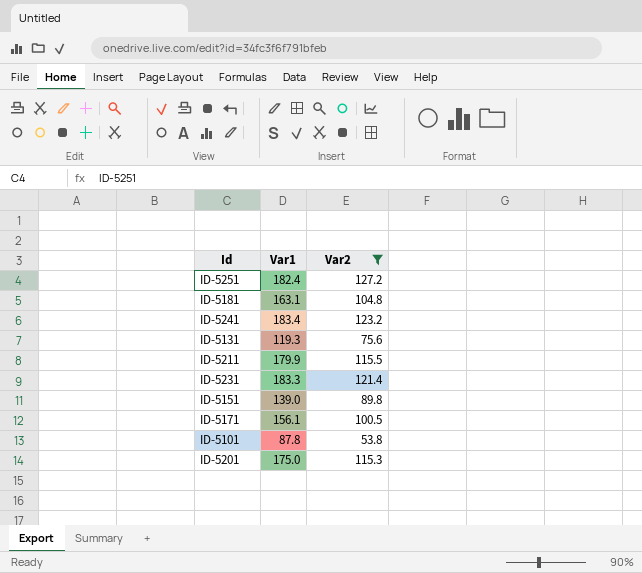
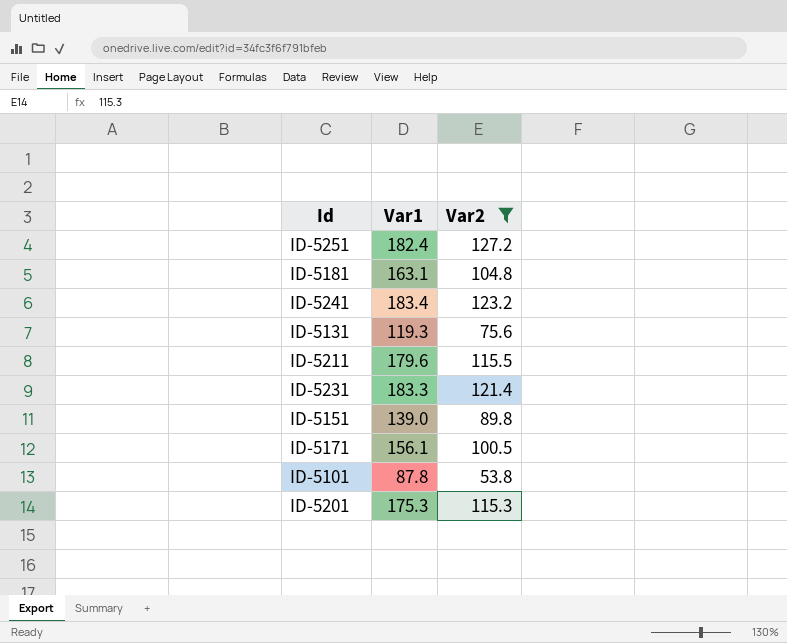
ID-5211 | Var1: 179.9 -> 179.6
ID-5201 | Var1: 175.0 -> 175.3

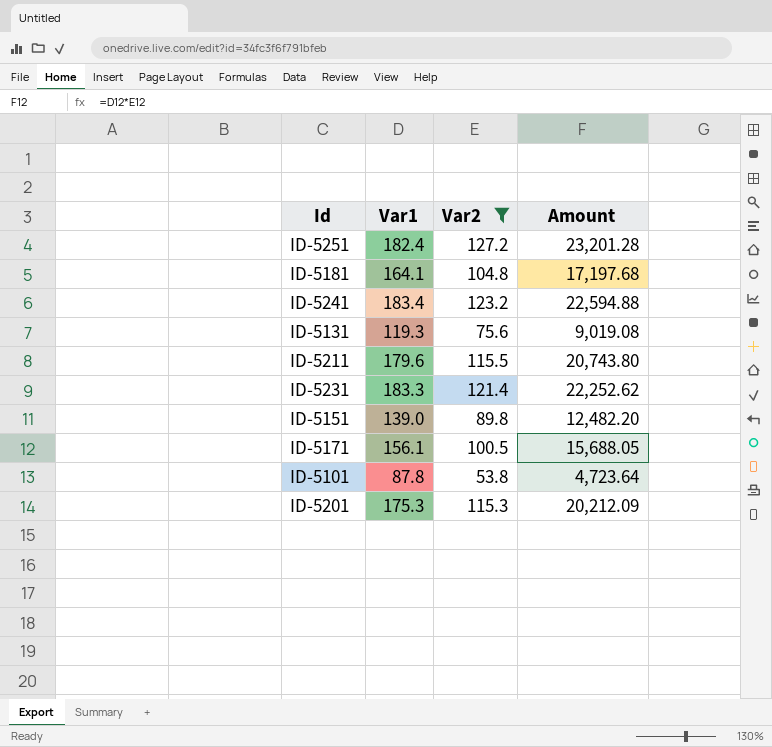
column Amount | formula: none -> [Var1] * [Var2]
ID-5181 | Var1: 163.1 -> 164.1

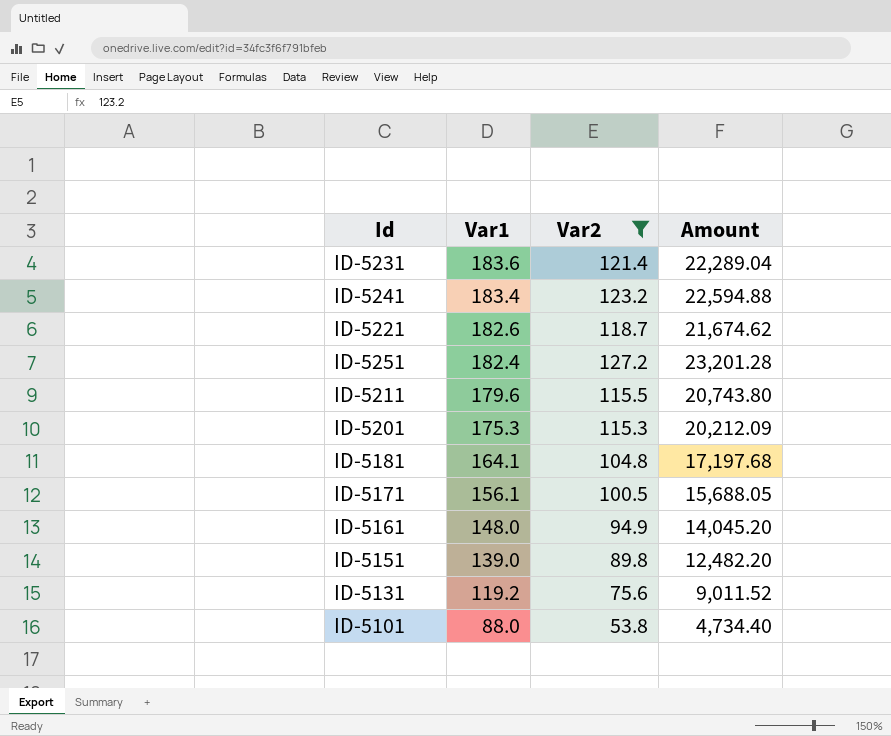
row order: none -> Var1 descending
ID-5231 | Var1: 183.3 -> 183.6
ID-5231 | Amount: 22,252.62 -> 22,289.04
row ID-5221: none -> 182.6 | 118.7 | 21,674.62
row ID-5161: none -> 148.0 | 94.9 | 14,045.20
ID-5131 | Var1: 119.3 -> 119.2
ID-5131 | Amount: 9,019.08 -> 9,011.52
ID-5101 | Var1: 87.8 -> 88.0
ID-5101 | Amount: 4,723.64 -> 4,734.40

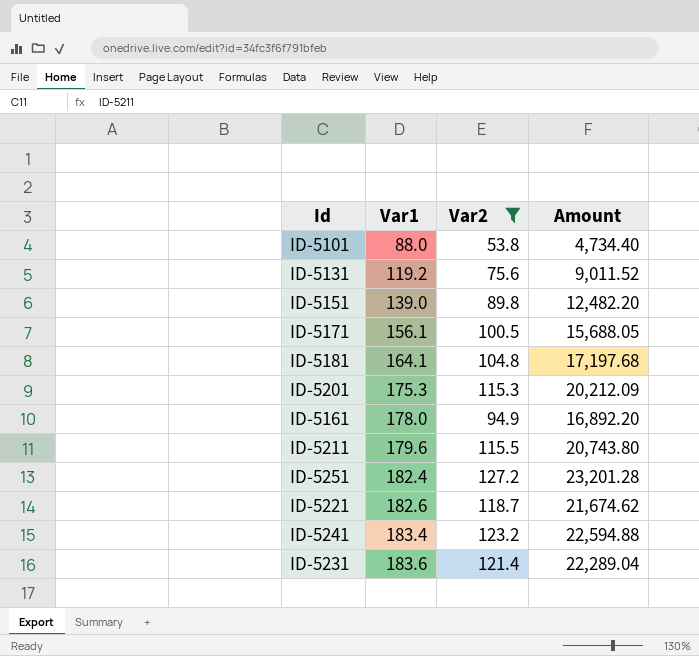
row order: Var1 descending -> Var1 ascending
ID-5161 | Var1: 148.0 -> 178.0
ID-5161 | Amount: 14,045.20 -> 16,892.20

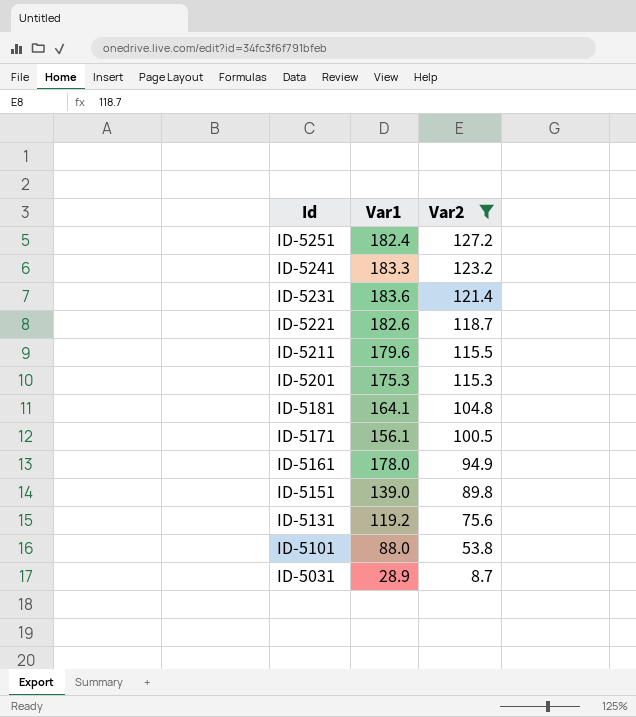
row order: Var1 ascending -> Id descending
column Amount | formula: [Var1] * [Var2] -> none
ID-5241 | Var1: 183.4 -> 183.3
row ID-5031: none -> 28.9 | 8.7

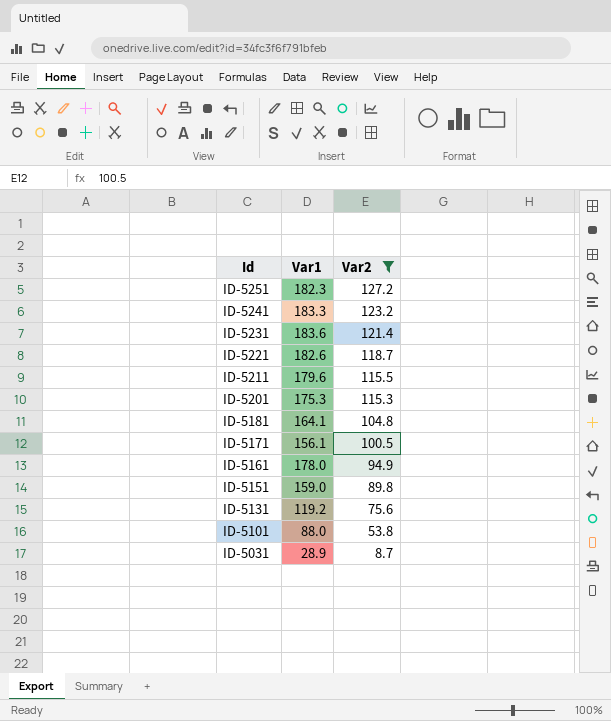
ID-5251 | Var1: 182.4 -> 182.3
ID-5151 | Var1: 139.0 -> 159.0

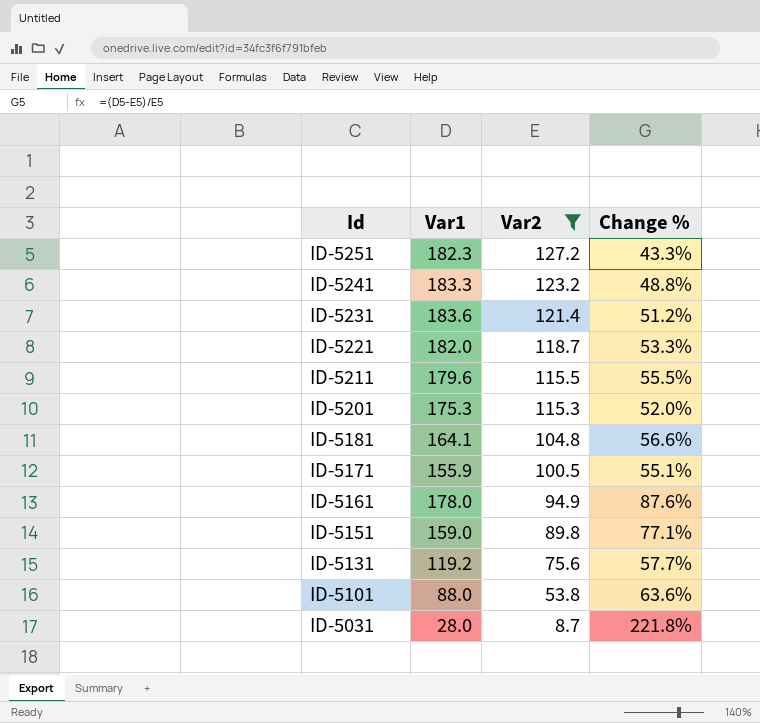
column Change % | formula: none -> ([Var1] - [Var2]) / [Var2]
ID-5221 | Var1: 182.6 -> 182.0
ID-5171 | Var1: 156.1 -> 155.9
ID-5031 | Var1: 28.9 -> 28.0

